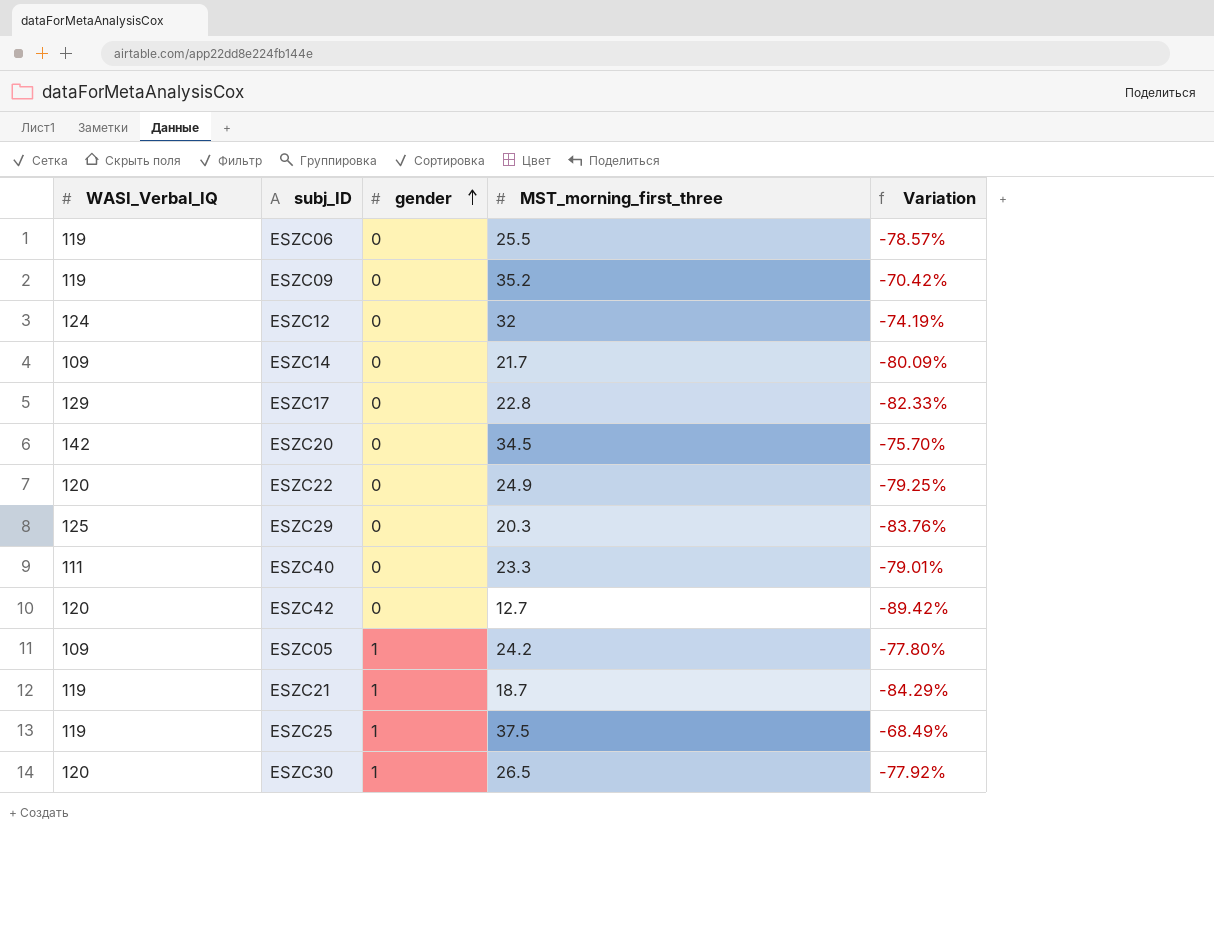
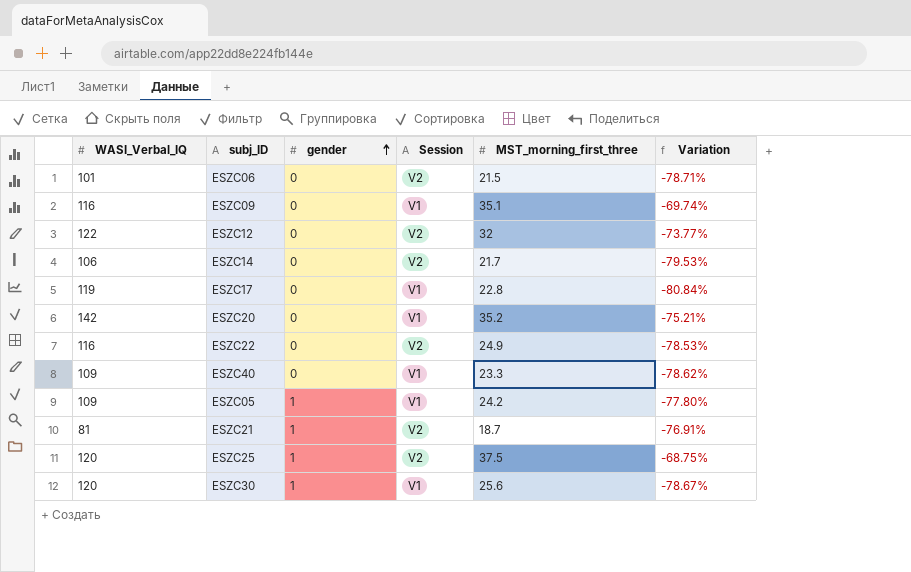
column Session | position: none -> 4
row ESZC29: 125 | 0 | 20.3 | -83.76% -> none
row ESZC42: 120 | 0 | 12.7 | -89.42% -> none
ESZC06 | WASI_Verbal_IQ: 119 -> 101
ESZC06 | MST_morning_first_three: 25.5 -> 21.5
ESZC06 | Variation: -78.57% -> -78.71%
ESZC09 | WASI_Verbal_IQ: 119 -> 116
ESZC09 | MST_morning_first_three: 35.2 -> 35.1
ESZC09 | Variation: -70.42% -> -69.74%
ESZC12 | WASI_Verbal_IQ: 124 -> 122
ESZC12 | Variation: -74.19% -> -73.77%
ESZC14 | WASI_Verbal_IQ: 109 -> 106
ESZC14 | Variation: -80.09% -> -79.53%
ESZC17 | WASI_Verbal_IQ: 129 -> 119
ESZC17 | Variation: -82.33% -> -80.84%
ESZC20 | MST_morning_first_three: 34.5 -> 35.2
ESZC20 | Variation: -75.70% -> -75.21%
ESZC22 | WASI_Verbal_IQ: 120 -> 116
ESZC22 | Variation: -79.25% -> -78.53%
ESZC40 | WASI_Verbal_IQ: 111 -> 109
ESZC40 | Variation: -79.01% -> -78.62%
ESZC21 | WASI_Verbal_IQ: 119 -> 81
ESZC21 | Variation: -84.29% -> -76.91%
ESZC25 | WASI_Verbal_IQ: 119 -> 120
ESZC25 | Variation: -68.49% -> -68.75%
ESZC30 | MST_morning_first_three: 26.5 -> 25.6
ESZC30 | Variation: -77.92% -> -78.67%

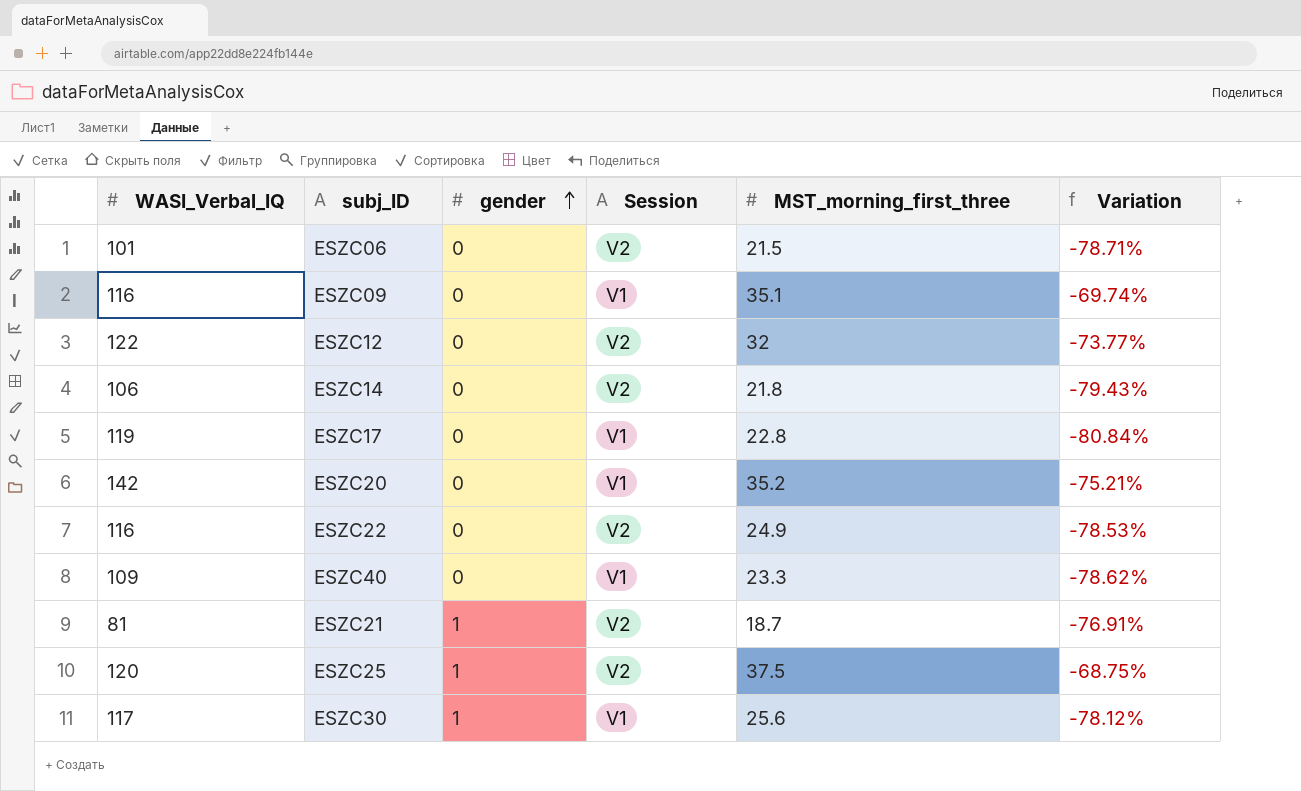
row ESZC05: 109 | 1 | V1 | 24.2 | -77.80% -> none
ESZC14 | MST_morning_first_three: 21.7 -> 21.8
ESZC14 | Variation: -79.53% -> -79.43%
ESZC30 | WASI_Verbal_IQ: 120 -> 117
ESZC30 | Variation: -78.67% -> -78.12%

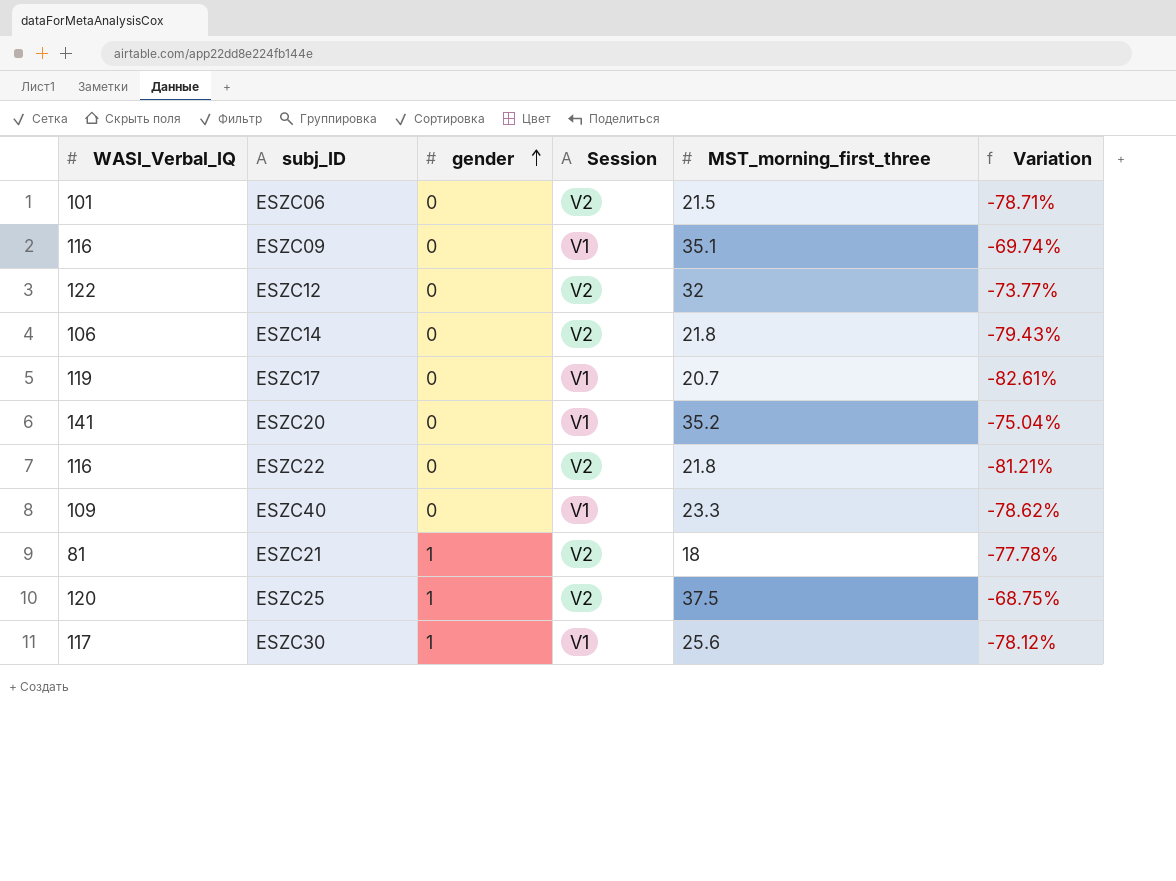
ESZC17 | MST_morning_first_three: 22.8 -> 20.7
ESZC17 | Variation: -80.84% -> -82.61%
ESZC20 | WASI_Verbal_IQ: 142 -> 141
ESZC20 | Variation: -75.21% -> -75.04%
ESZC22 | MST_morning_first_three: 24.9 -> 21.8
ESZC22 | Variation: -78.53% -> -81.21%
ESZC21 | MST_morning_first_three: 18.7 -> 18
ESZC21 | Variation: -76.91% -> -77.78%

